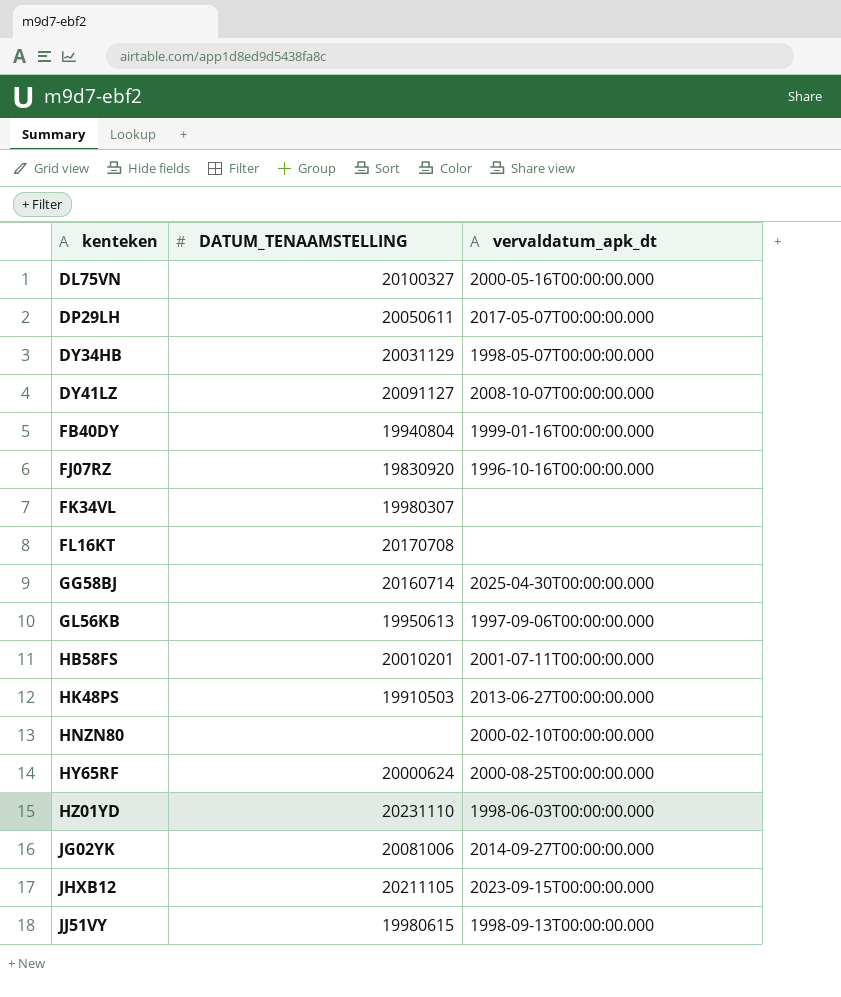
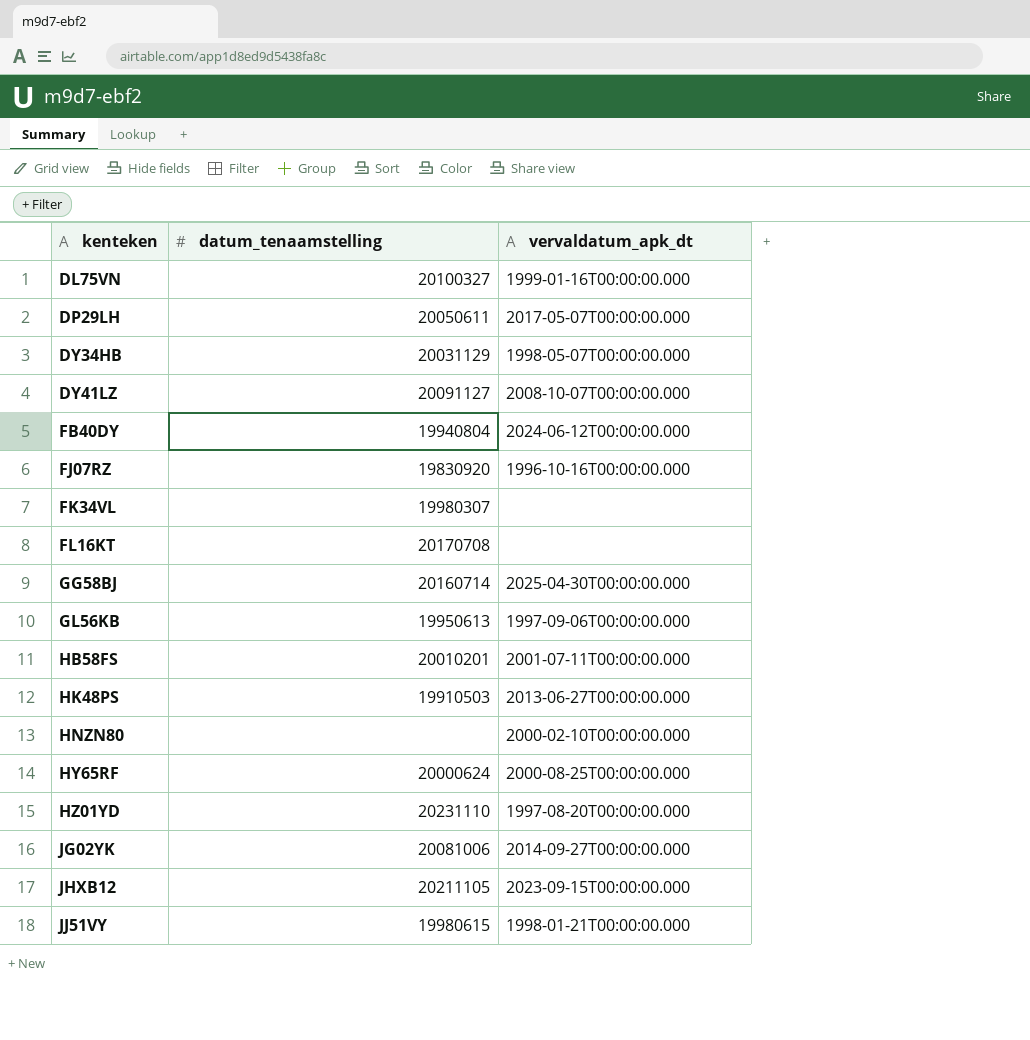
column name: DATUM_TENAAMSTELLING -> datum_tenaamstelling
DL75VN | vervaldatum_apk_dt: 2000-05-16T00:00:00.000 -> 1999-01-16T00:00:00.000
FB40DY | vervaldatum_apk_dt: 1999-01-16T00:00:00.000 -> 2024-06-12T00:00:00.000
HZ01YD | vervaldatum_apk_dt: 1998-06-03T00:00:00.000 -> 1997-08-20T00:00:00.000
JJ51VY | vervaldatum_apk_dt: 1998-09-13T00:00:00.000 -> 1998-01-21T00:00:00.000

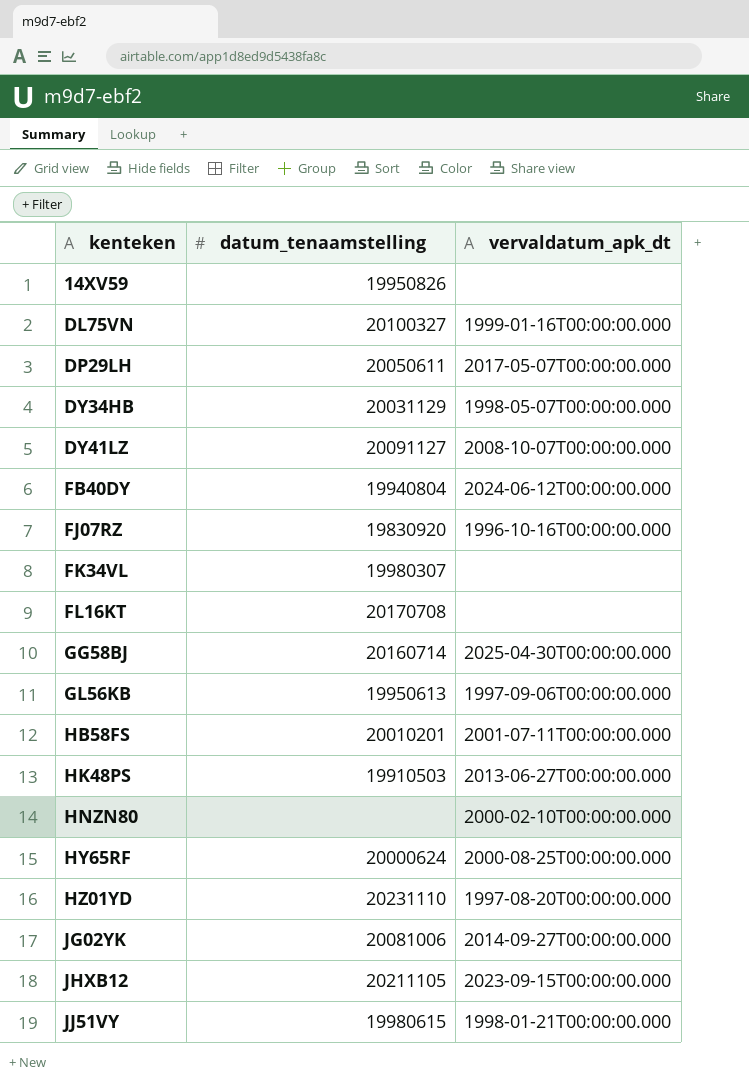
row 14XV59: none -> 19950826 | none

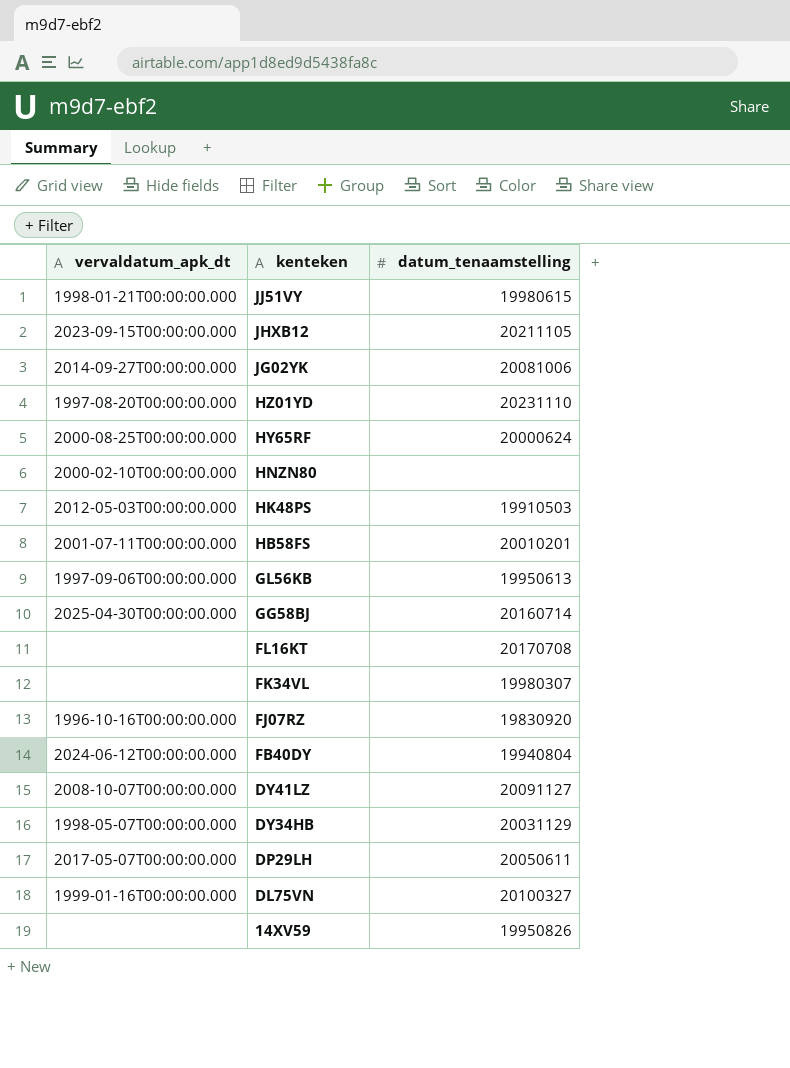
row order: kenteken ascending -> kenteken descending
column vervaldatum_apk_dt | position: 3 -> 1
HK48PS | vervaldatum_apk_dt: 2013-06-27T00:00:00.000 -> 2012-05-03T00:00:00.000

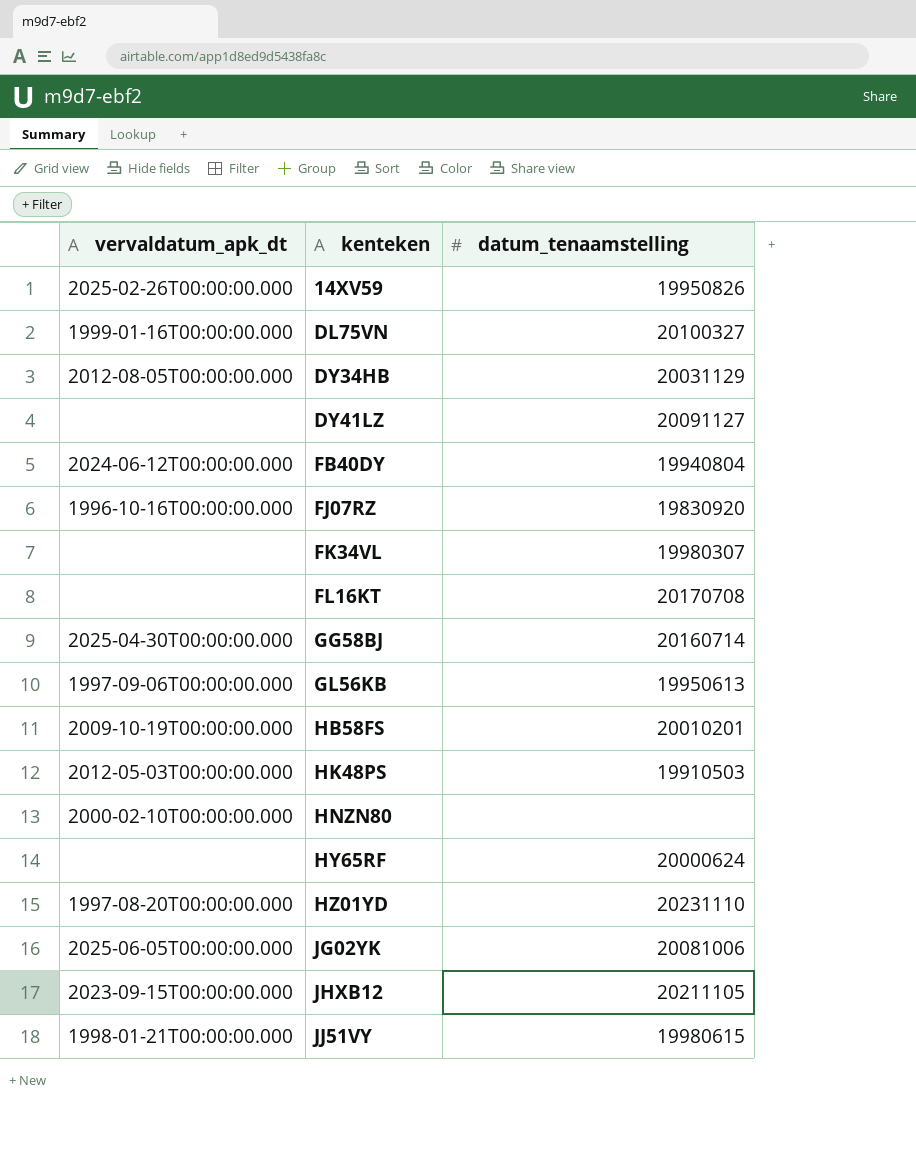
row order: kenteken descending -> kenteken ascending
row DP29LH: 2017-05-07T00:00:00.000 | 20050611 -> none
14XV59 | vervaldatum_apk_dt: none -> 2025-02-26T00:00:00.000
DY34HB | vervaldatum_apk_dt: 1998-05-07T00:00:00.000 -> 2012-08-05T00:00:00.000
DY41LZ | vervaldatum_apk_dt: 2008-10-07T00:00:00.000 -> none
HB58FS | vervaldatum_apk_dt: 2001-07-11T00:00:00.000 -> 2009-10-19T00:00:00.000
HY65RF | vervaldatum_apk_dt: 2000-08-25T00:00:00.000 -> none
JG02YK | vervaldatum_apk_dt: 2014-09-27T00:00:00.000 -> 2025-06-05T00:00:00.000

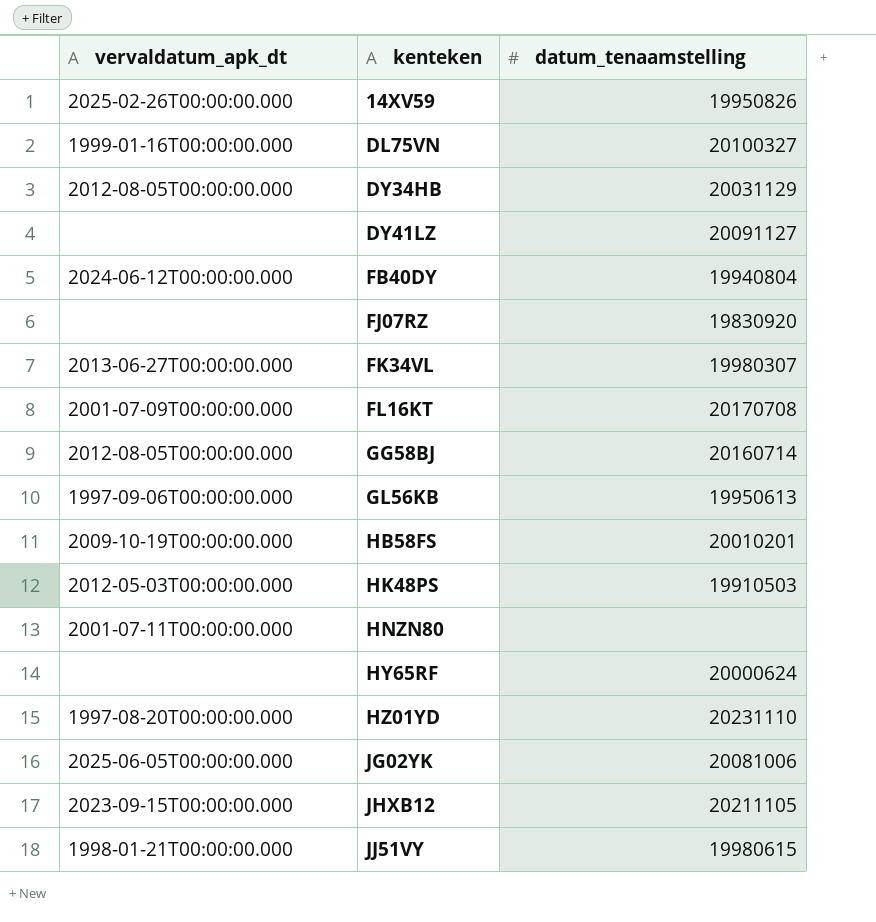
FJ07RZ | vervaldatum_apk_dt: 1996-10-16T00:00:00.000 -> none
FK34VL | vervaldatum_apk_dt: none -> 2013-06-27T00:00:00.000
FL16KT | vervaldatum_apk_dt: none -> 2001-07-09T00:00:00.000
GG58BJ | vervaldatum_apk_dt: 2025-04-30T00:00:00.000 -> 2012-08-05T00:00:00.000
HNZN80 | vervaldatum_apk_dt: 2000-02-10T00:00:00.000 -> 2001-07-11T00:00:00.000

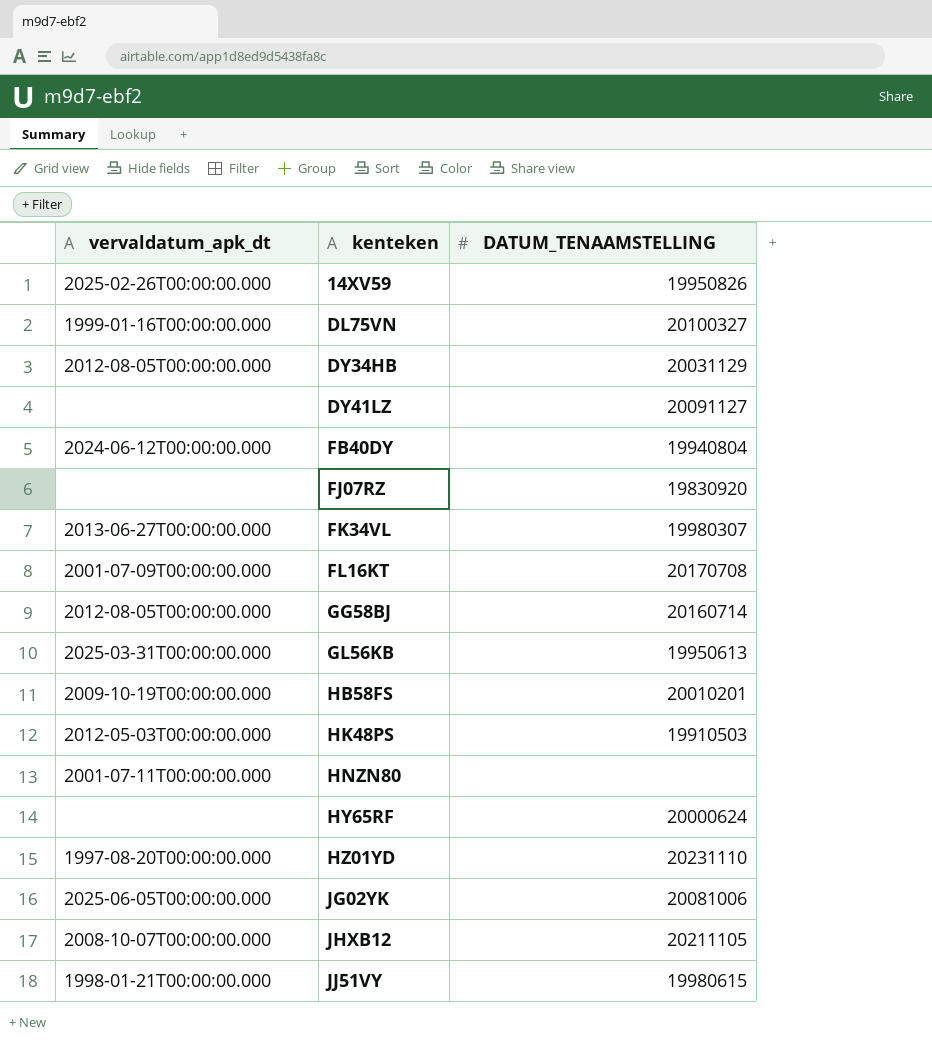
column name: datum_tenaamstelling -> DATUM_TENAAMSTELLING
GL56KB | vervaldatum_apk_dt: 1997-09-06T00:00:00.000 -> 2025-03-31T00:00:00.000
JHXB12 | vervaldatum_apk_dt: 2023-09-15T00:00:00.000 -> 2008-10-07T00:00:00.000

